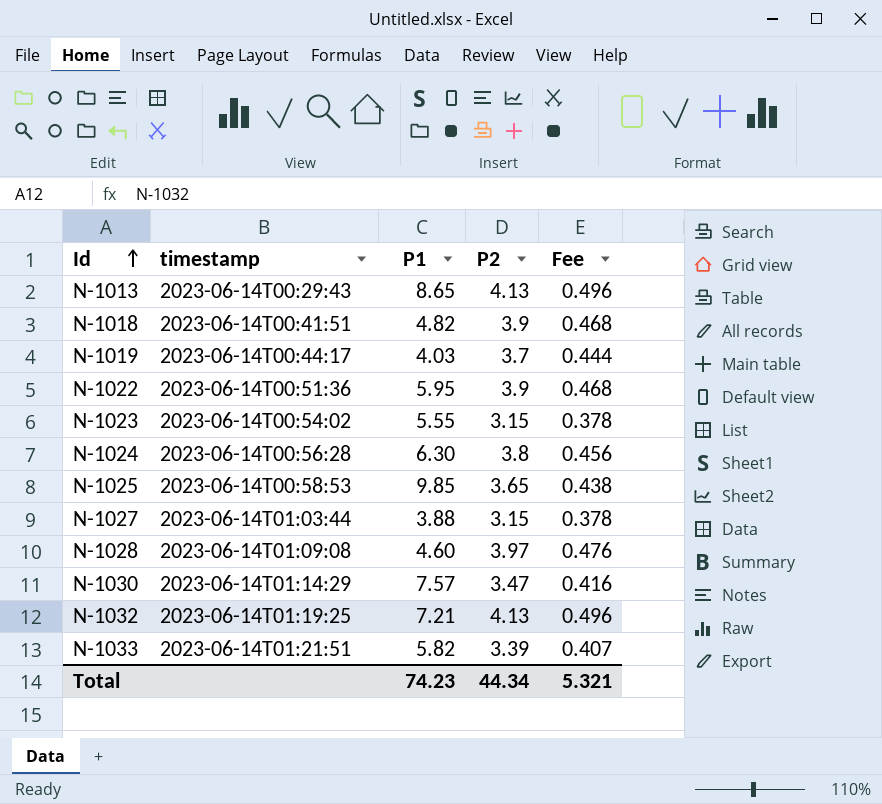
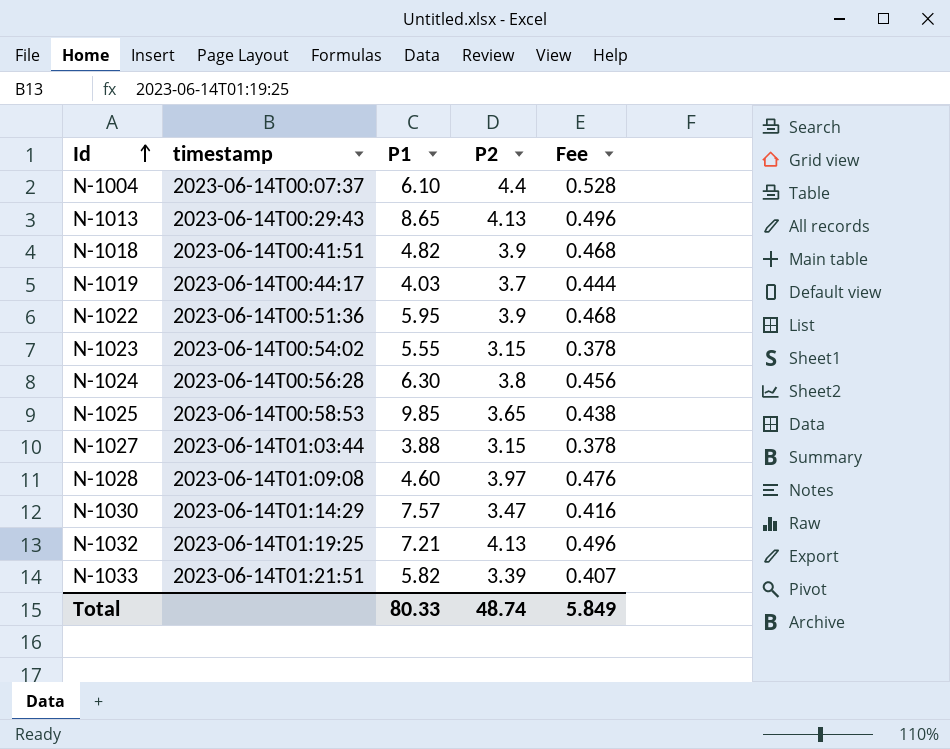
row N-1004: none -> 2023-06-14T00:07:37 | 6.10 | 4.4 | 0.528
Total | P1: 74.23 -> 80.33
Total | P2: 44.34 -> 48.74
Total | Fee: 5.321 -> 5.849

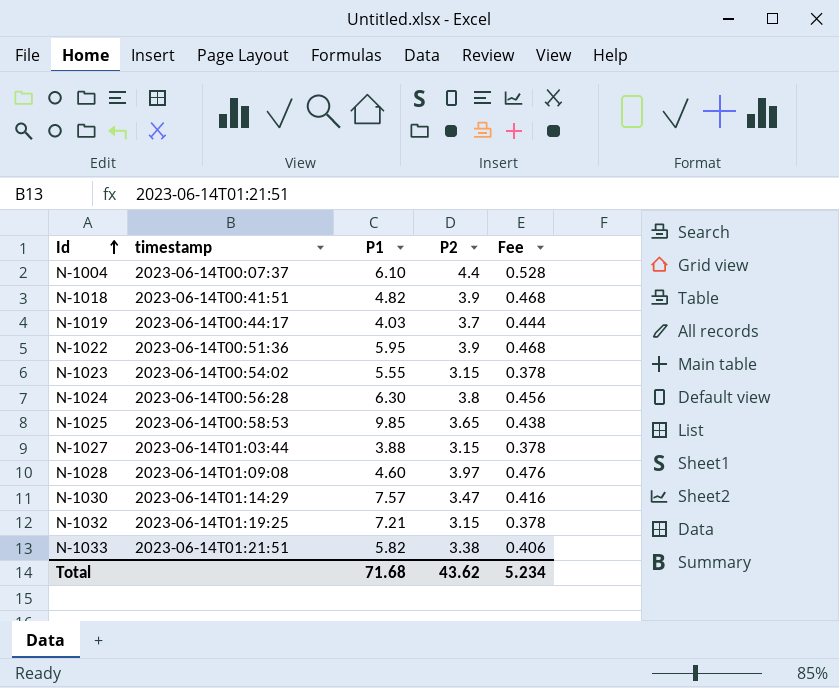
row N-1013: 2023-06-14T00:29:43 | 8.65 | 4.13 | 0.496 -> none
N-1032 | P2: 4.13 -> 3.15
N-1032 | Fee: 0.496 -> 0.378
N-1033 | P2: 3.39 -> 3.38
N-1033 | Fee: 0.407 -> 0.406
Total | P1: 80.33 -> 71.68
Total | P2: 48.74 -> 43.62
Total | Fee: 5.849 -> 5.234

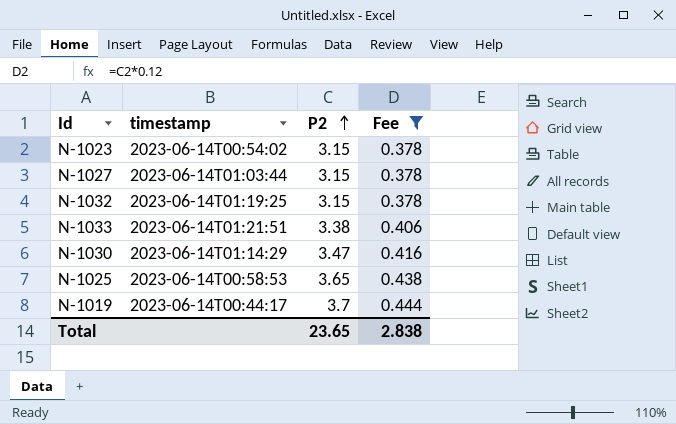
filter: none -> Fee <= 0.444
row order: Id ascending -> P2 ascending
column P1 | position: 3 -> none
Total | P2: 43.62 -> 23.65
Total | Fee: 5.234 -> 2.838

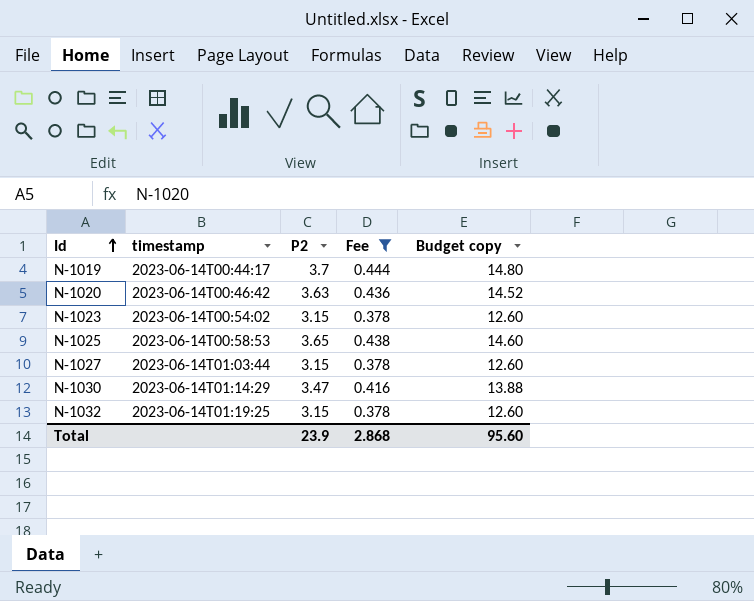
row order: P2 ascending -> Id ascending
column Budget copy | formula: none -> [P2] * 4
row N-1033: 2023-06-14T01:21:51 | 3.38 | 0.406 -> none
row N-1020: none -> 2023-06-14T00:46:42 | 3.63 | 0.436 | 14.52
Total | P2: 23.65 -> 23.9
Total | Fee: 2.838 -> 2.868

